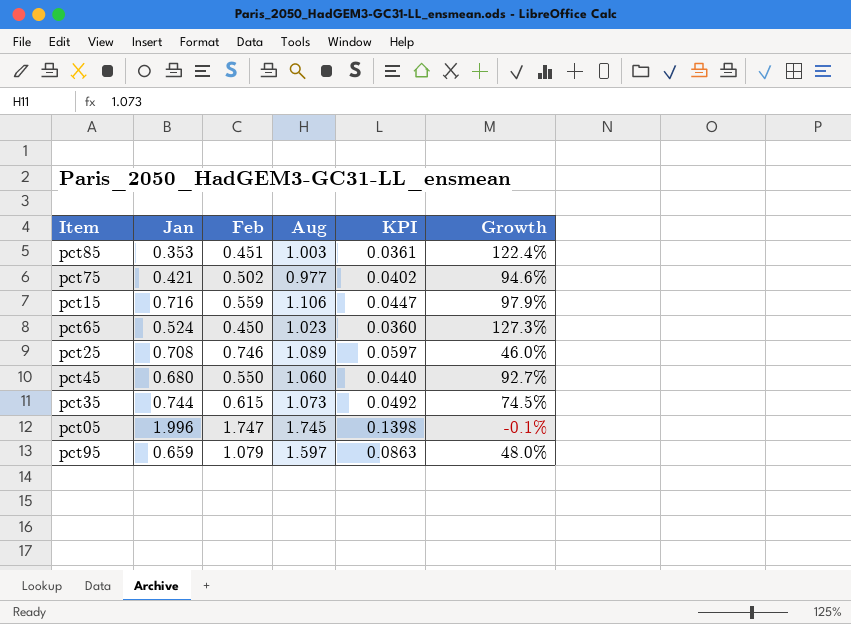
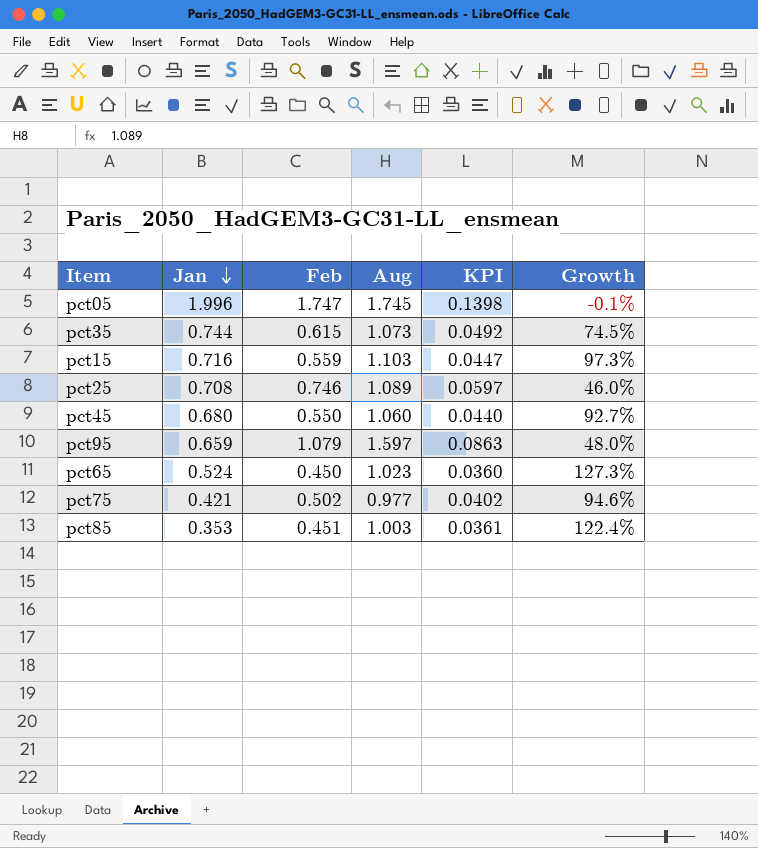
row order: none -> Jan descending
pct15 | Aug: 1.106 -> 1.103
pct15 | Growth: 97.9% -> 97.3%

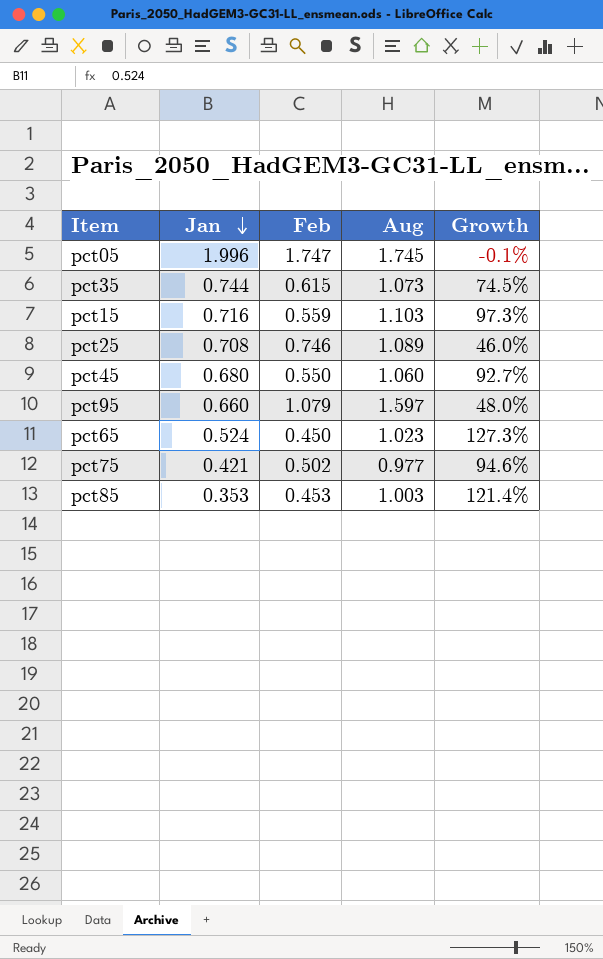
column KPI | formula: [Feb] * 0.08 -> none
pct95 | Jan: 0.659 -> 0.660
pct85 | Feb: 0.451 -> 0.453
pct85 | Growth: 122.4% -> 121.4%

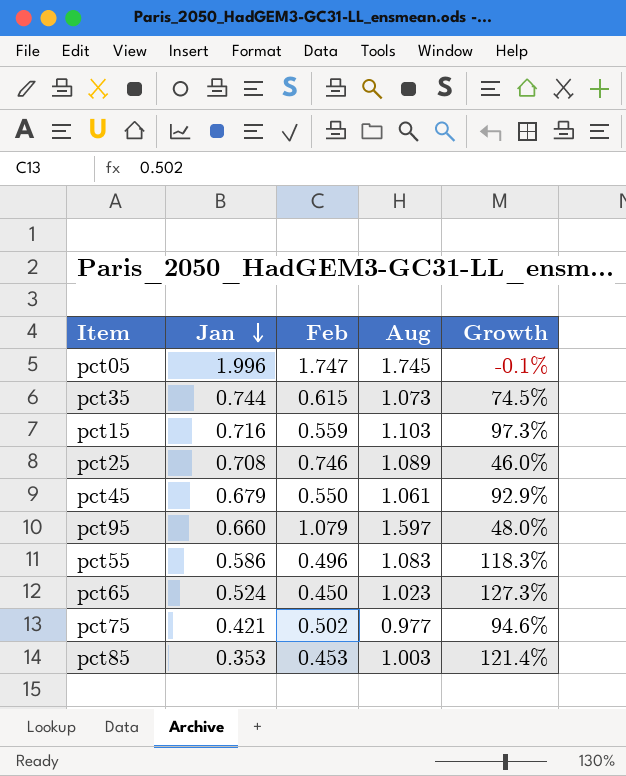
pct45 | Jan: 0.680 -> 0.679
pct45 | Aug: 1.060 -> 1.061
pct45 | Growth: 92.7% -> 92.9%
row pct55: none -> 0.586 | 0.496 | 1.083 | 118.3%

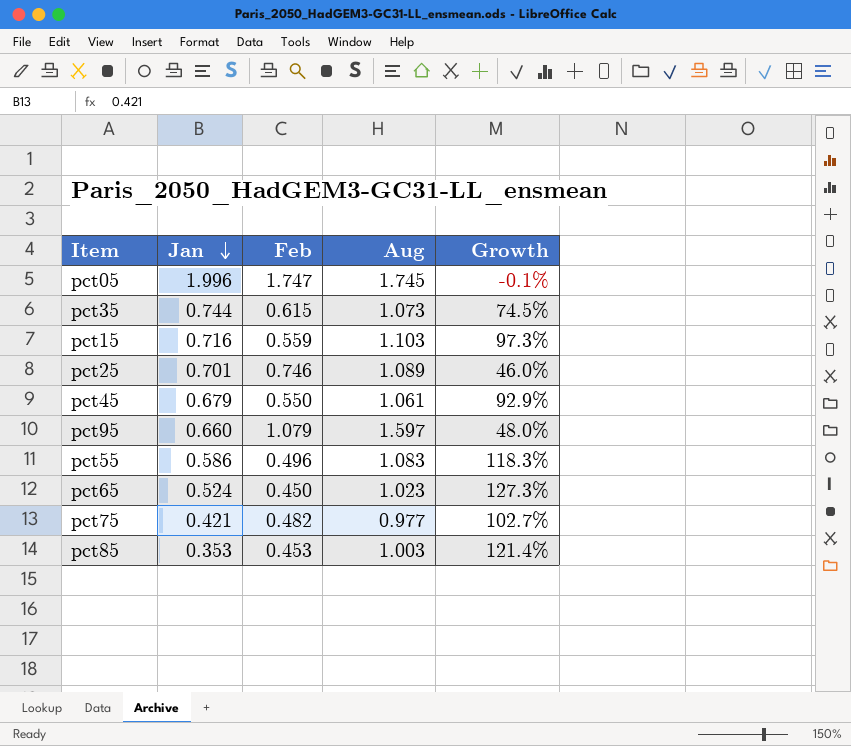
pct25 | Jan: 0.708 -> 0.701
pct75 | Feb: 0.502 -> 0.482
pct75 | Growth: 94.6% -> 102.7%

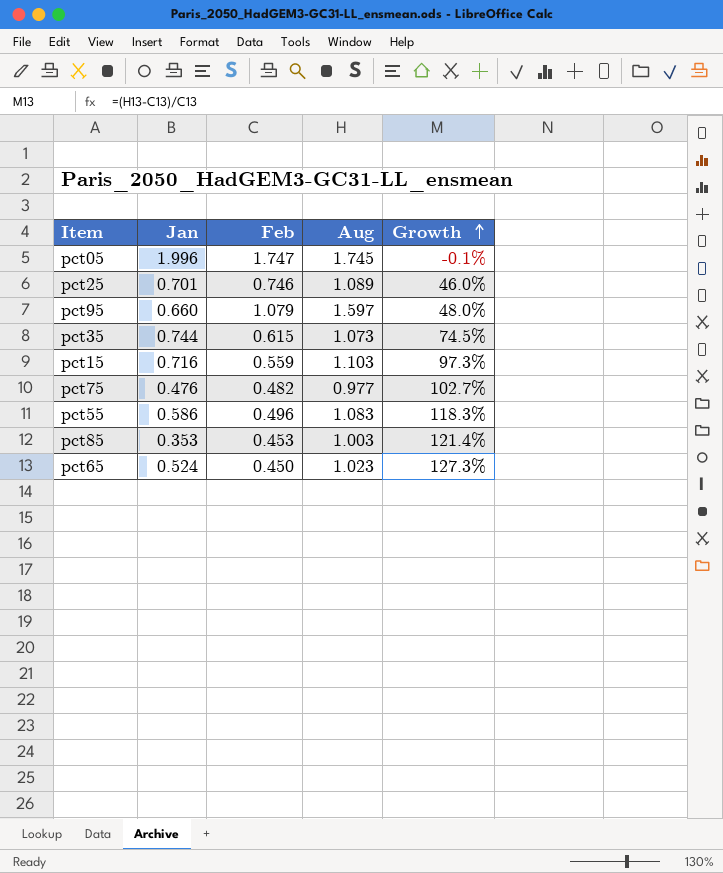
row order: Jan descending -> Growth ascending
row pct45: 0.679 | 0.550 | 1.061 | 92.9% -> none
pct75 | Jan: 0.421 -> 0.476

